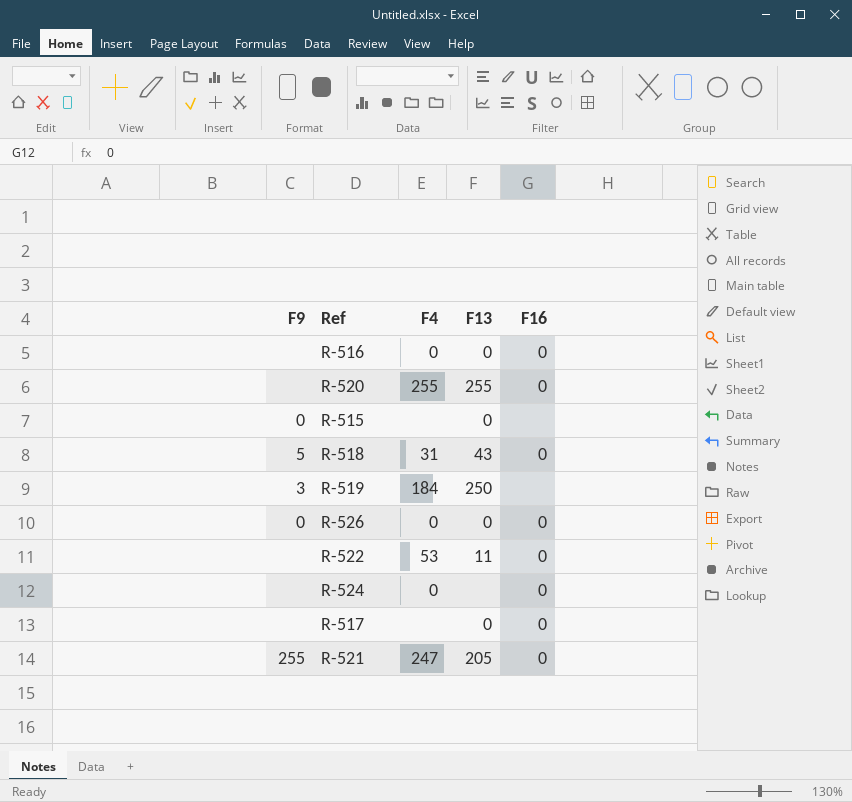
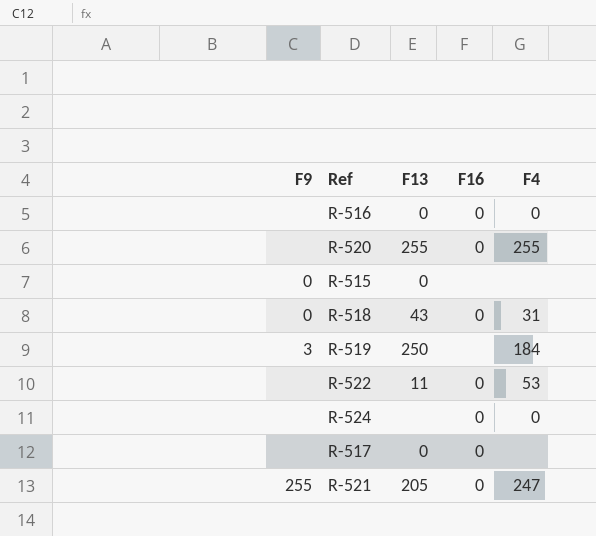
column F4 | position: 3 -> 5
row R-526: 0 | 0 | 0 | 0 -> none
R-518 | F9: 5 -> 0

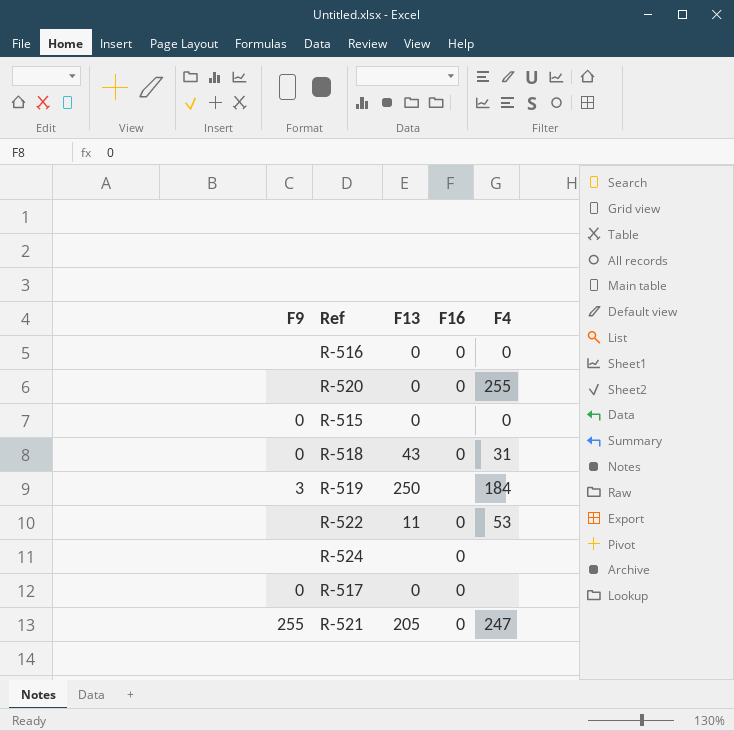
R-520 | F13: 255 -> 0
R-515 | F4: none -> 0
R-524 | F4: 0 -> none
R-517 | F9: none -> 0

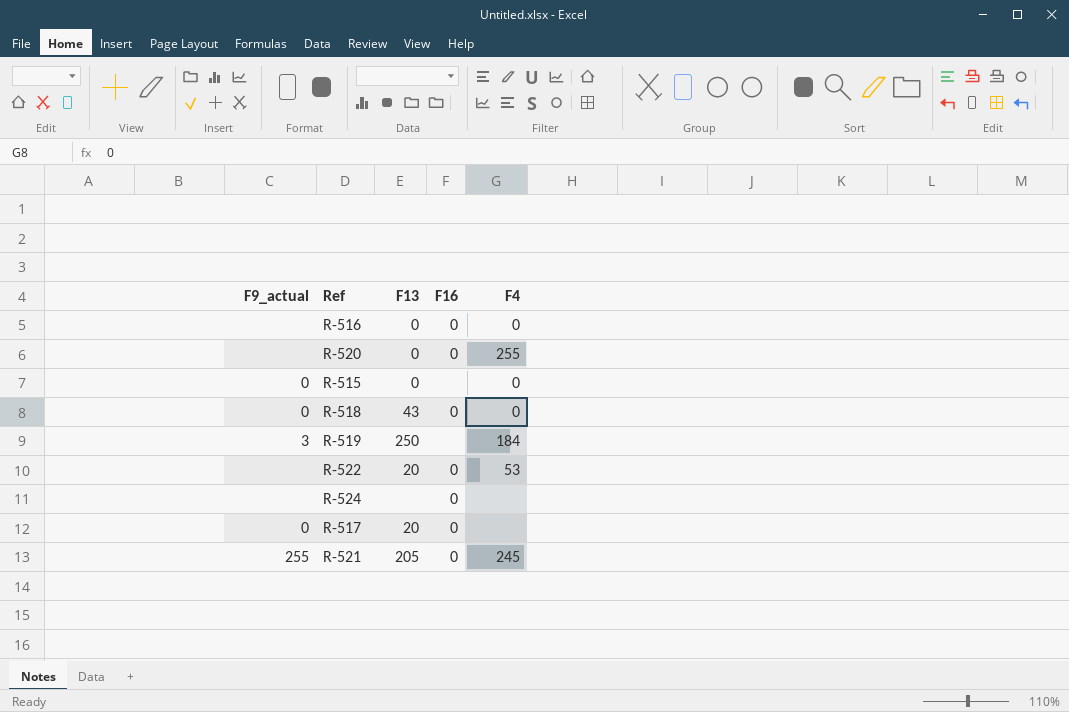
column name: F9 -> F9_actual
R-518 | F4: 31 -> 0
R-522 | F13: 11 -> 20
R-517 | F13: 0 -> 20
R-521 | F4: 247 -> 245

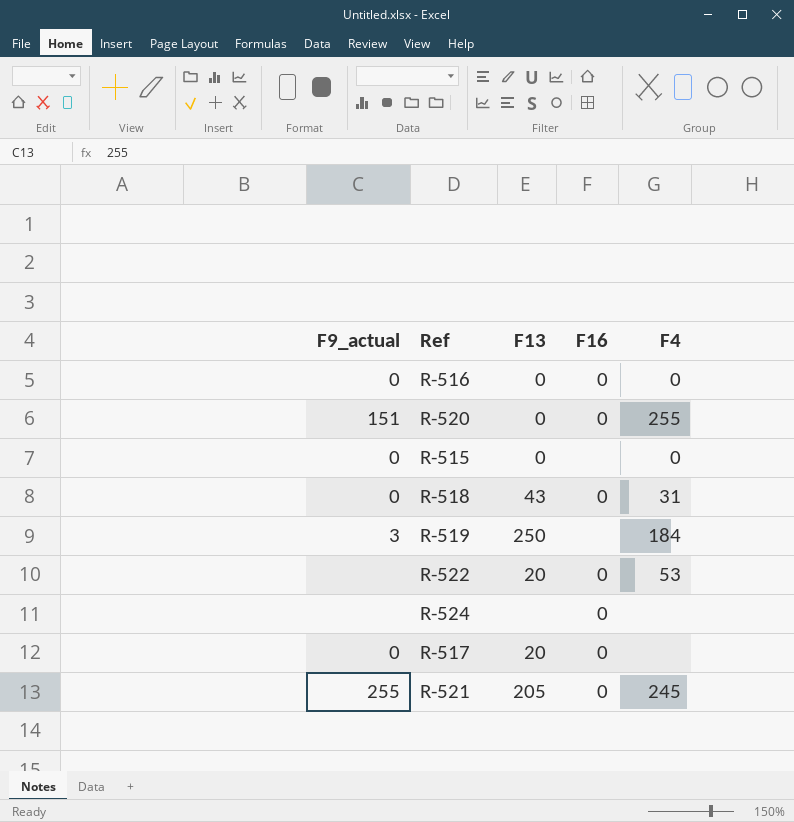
R-516 | F9_actual: none -> 0
R-520 | F9_actual: none -> 151
R-518 | F4: 0 -> 31

